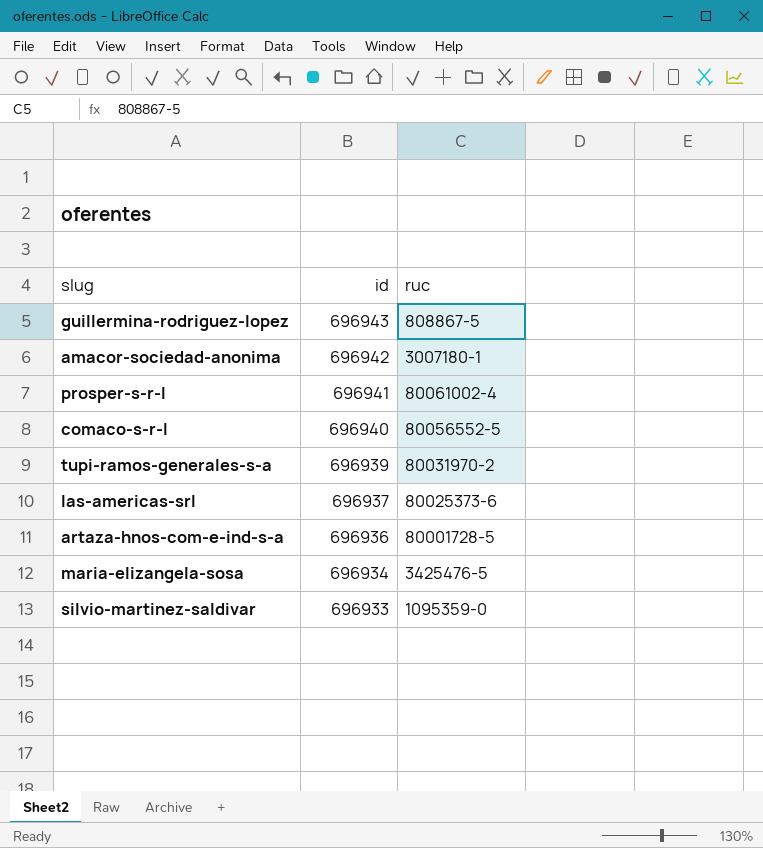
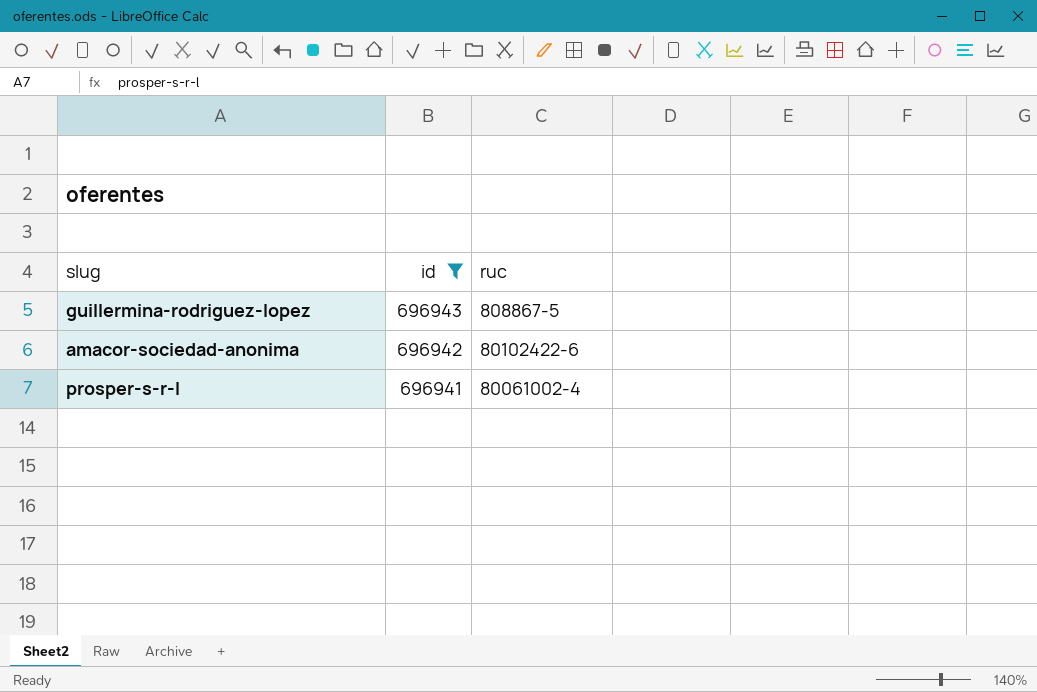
filter: none -> id >= 696941
amacor-sociedad-anonima | ruc: 3007180-1 -> 80102422-6

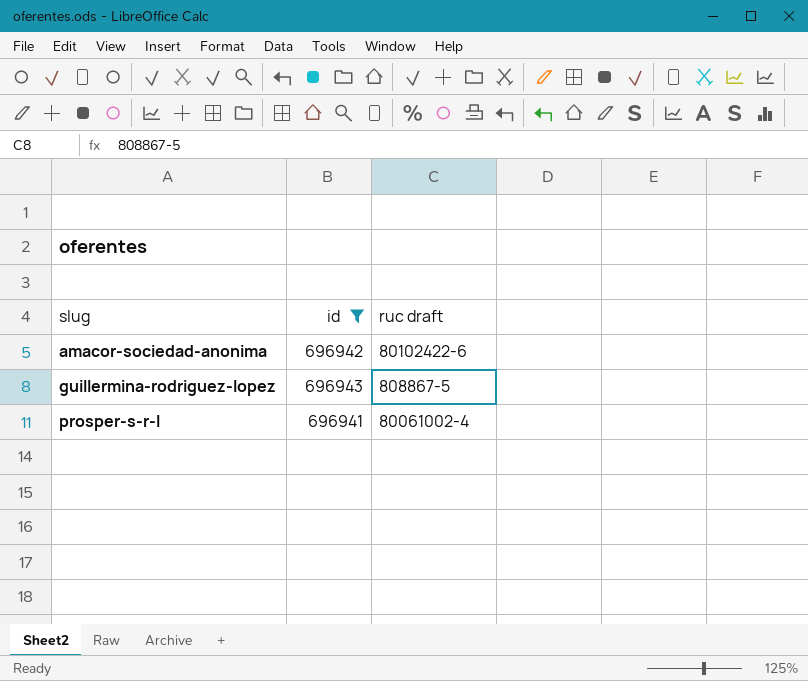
row order: id descending -> slug ascending
column name: ruc -> ruc draft

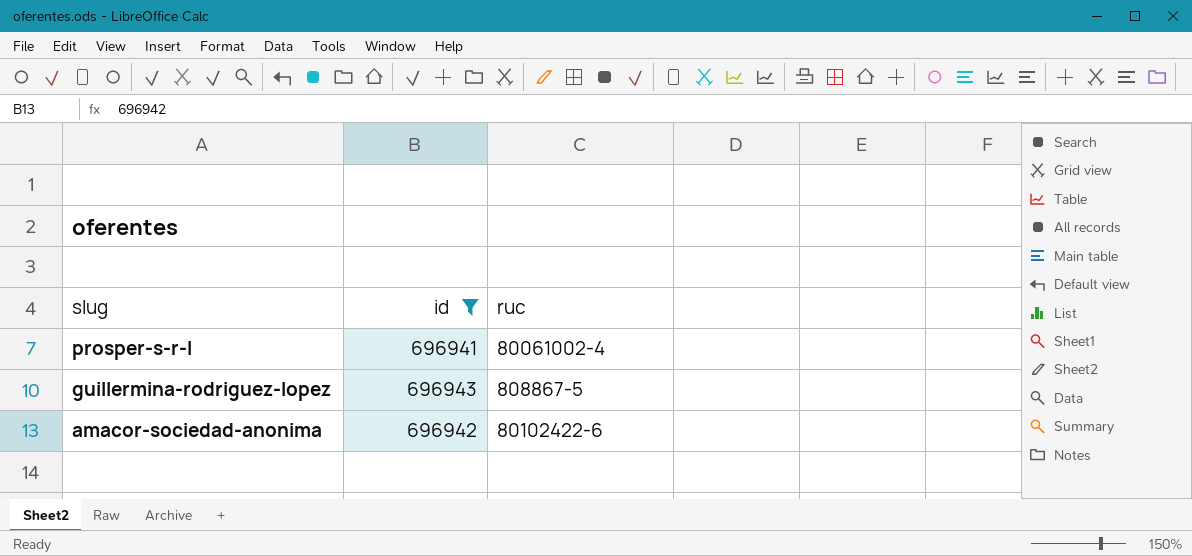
row order: slug ascending -> slug descending
column name: ruc draft -> ruc

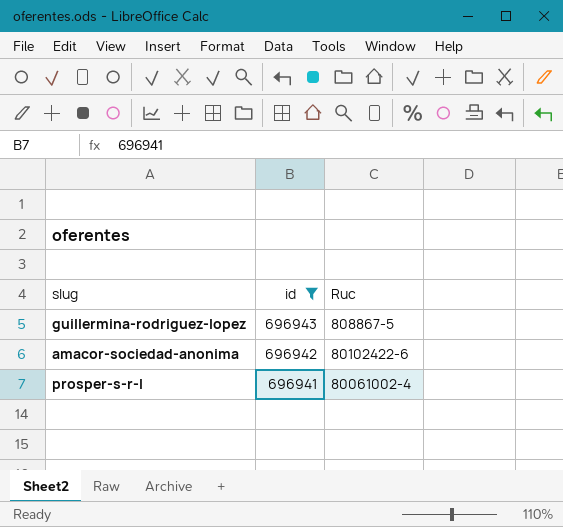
row order: slug descending -> id descending
column name: ruc -> Ruc

